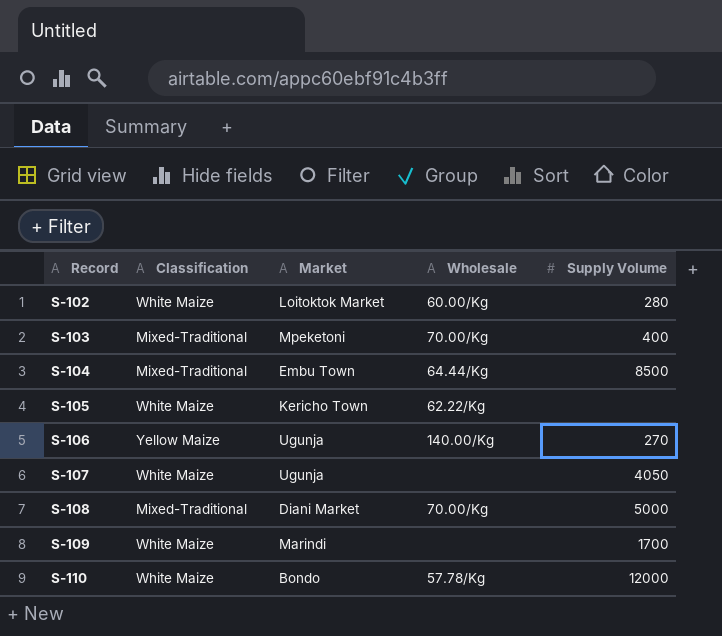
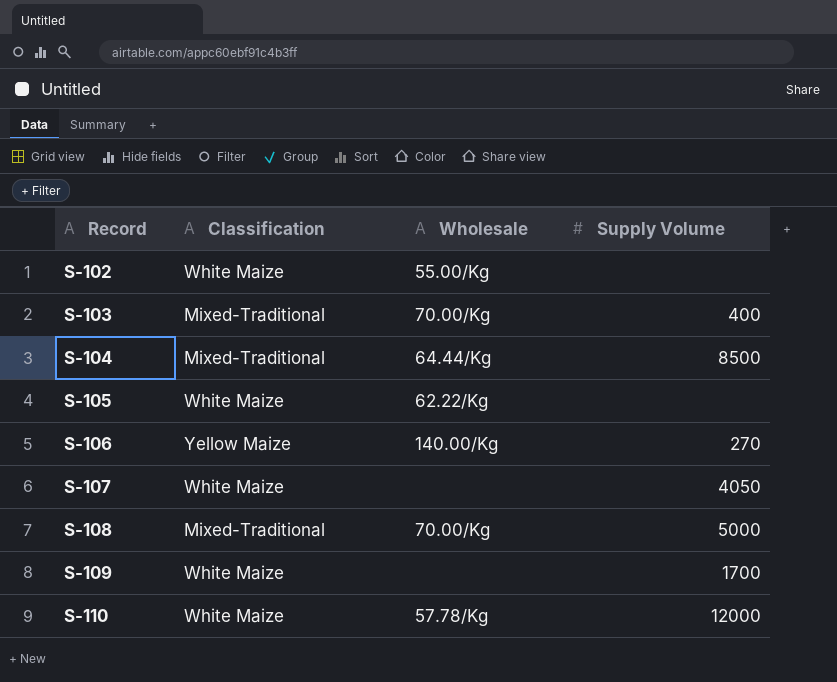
column Market | position: 3 -> none
S-102 | Wholesale: 60.00/Kg -> 55.00/Kg
S-102 | Supply Volume: 280 -> none

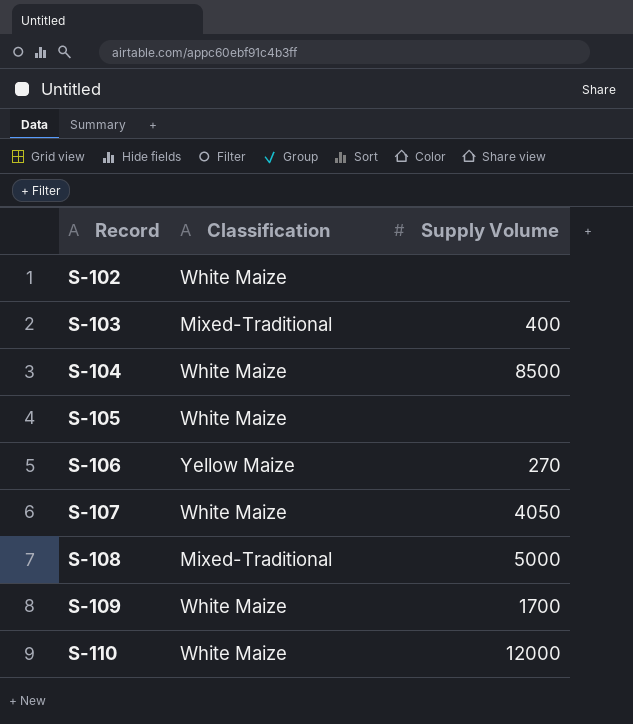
column Wholesale | position: 3 -> none
S-104 | Classification: Mixed-Traditional -> White Maize

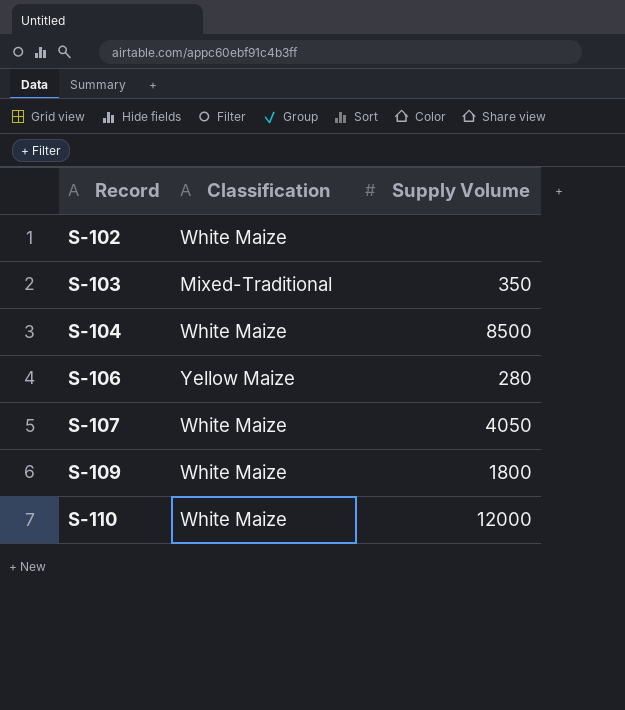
row S-105: White Maize | none -> none
row S-108: Mixed-Traditional | 5000 -> none
S-103 | Supply Volume: 400 -> 350
S-106 | Supply Volume: 270 -> 280
S-109 | Supply Volume: 1700 -> 1800

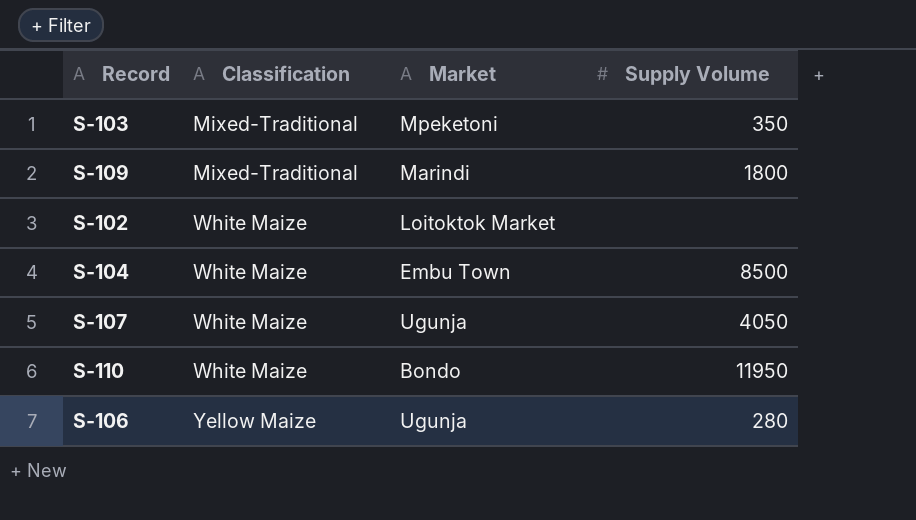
row order: Record ascending -> Classification ascending
column Market | position: none -> 3
S-109 | Classification: White Maize -> Mixed-Traditional
S-110 | Supply Volume: 12000 -> 11950

